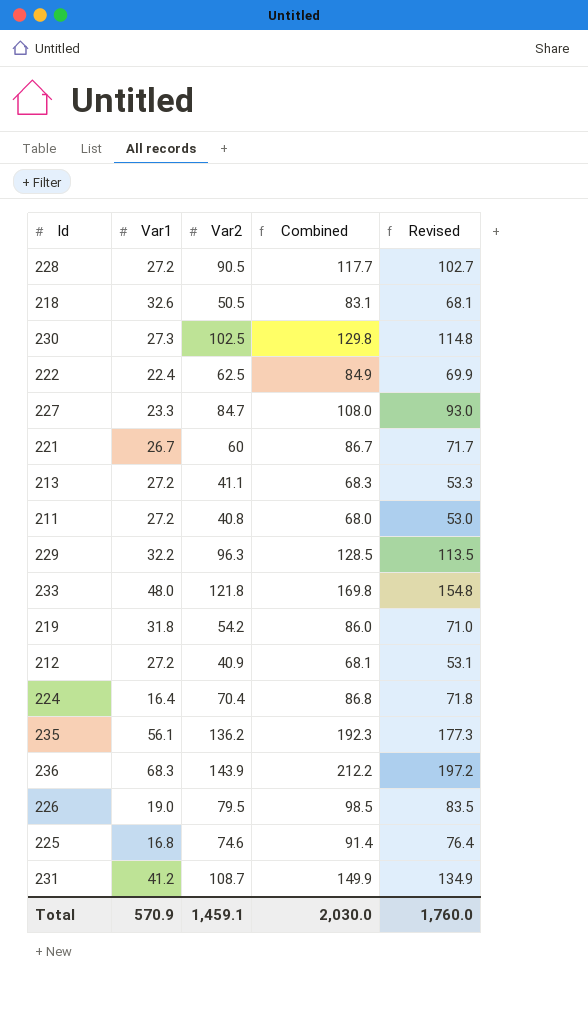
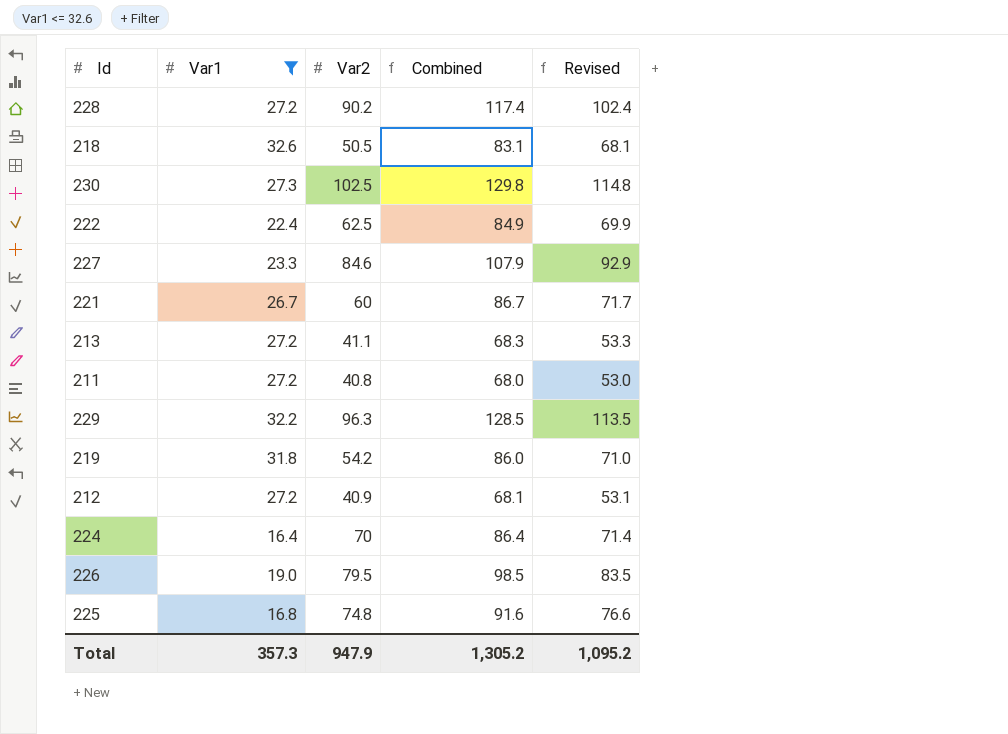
filter: none -> Var1 <= 32.6
228 | Var2: 90.5 -> 90.2
228 | Combined: 117.7 -> 117.4
228 | Revised: 102.7 -> 102.4
227 | Var2: 84.7 -> 84.6
227 | Combined: 108.0 -> 107.9
227 | Revised: 93.0 -> 92.9
224 | Var2: 70.4 -> 70
224 | Combined: 86.8 -> 86.4
224 | Revised: 71.8 -> 71.4
225 | Var2: 74.6 -> 74.8
225 | Combined: 91.4 -> 91.6
225 | Revised: 76.4 -> 76.6
Total | Var1: 570.9 -> 357.3
Total | Var2: 1,459.1 -> 947.9
Total | Combined: 2,030.0 -> 1,305.2
Total | Revised: 1,760.0 -> 1,095.2

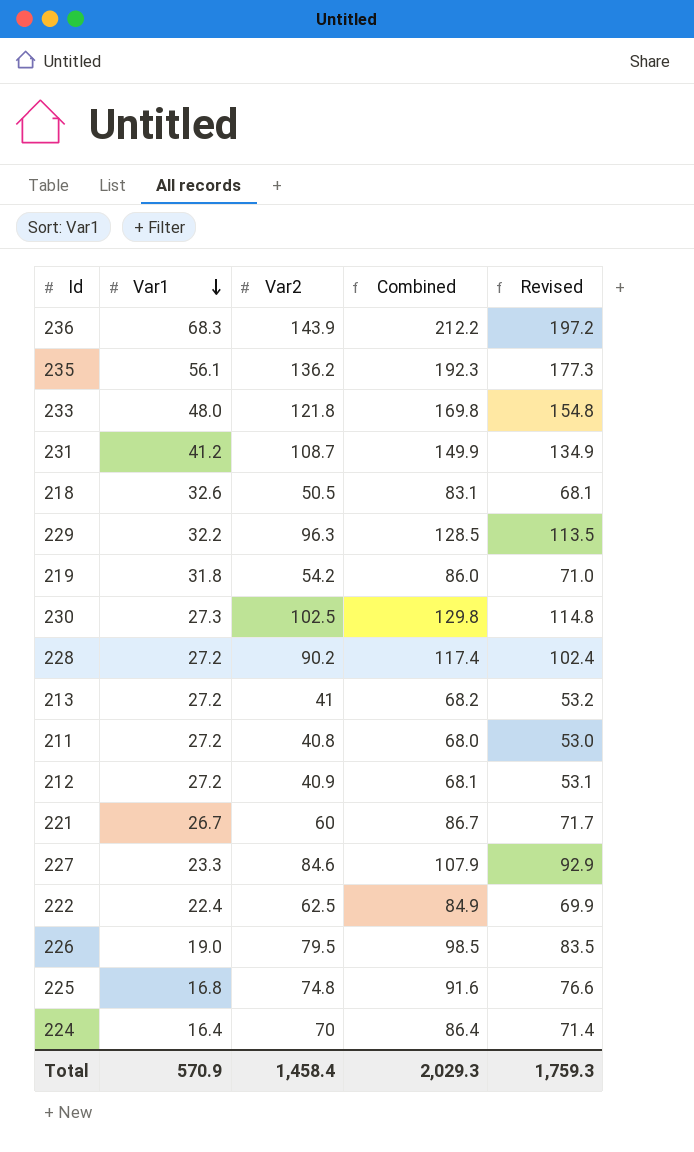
filter: Var1 <= 32.6 -> none
row order: none -> Var1 descending
213 | Var2: 41.1 -> 41
213 | Combined: 68.3 -> 68.2
213 | Revised: 53.3 -> 53.2
Total | Var1: 357.3 -> 570.9
Total | Var2: 947.9 -> 1,458.4
Total | Combined: 1,305.2 -> 2,029.3
Total | Revised: 1,095.2 -> 1,759.3

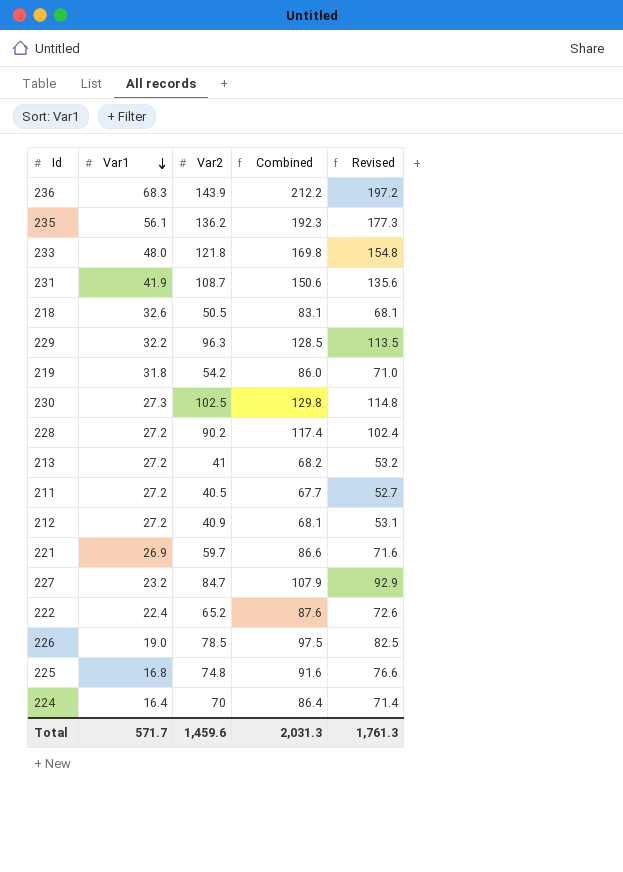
231 | Var1: 41.2 -> 41.9
231 | Combined: 149.9 -> 150.6
231 | Revised: 134.9 -> 135.6
211 | Var2: 40.8 -> 40.5
211 | Combined: 68.0 -> 67.7
211 | Revised: 53.0 -> 52.7
221 | Var1: 26.7 -> 26.9
221 | Var2: 60 -> 59.7
221 | Combined: 86.7 -> 86.6
221 | Revised: 71.7 -> 71.6
227 | Var1: 23.3 -> 23.2
227 | Var2: 84.6 -> 84.7
222 | Var2: 62.5 -> 65.2
222 | Combined: 84.9 -> 87.6
222 | Revised: 69.9 -> 72.6
226 | Var2: 79.5 -> 78.5
226 | Combined: 98.5 -> 97.5
226 | Revised: 83.5 -> 82.5
Total | Var1: 570.9 -> 571.7
Total | Var2: 1,458.4 -> 1,459.6
Total | Combined: 2,029.3 -> 2,031.3
Total | Revised: 1,759.3 -> 1,761.3

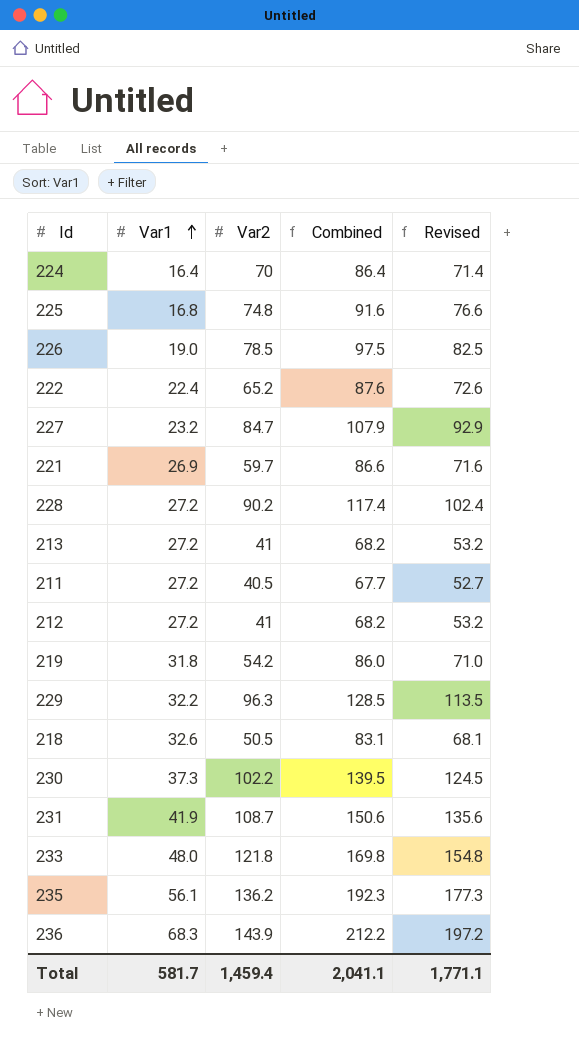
row order: Var1 descending -> Var1 ascending
212 | Var2: 40.9 -> 41
212 | Combined: 68.1 -> 68.2
212 | Revised: 53.1 -> 53.2
230 | Var1: 27.3 -> 37.3
230 | Var2: 102.5 -> 102.2
230 | Combined: 129.8 -> 139.5
230 | Revised: 114.8 -> 124.5
Total | Var1: 571.7 -> 581.7
Total | Var2: 1,459.6 -> 1,459.4
Total | Combined: 2,031.3 -> 2,041.1
Total | Revised: 1,761.3 -> 1,771.1

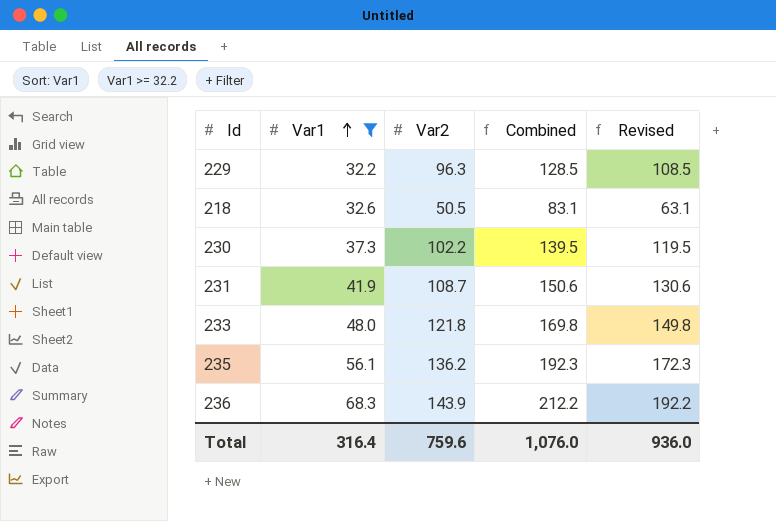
filter: none -> Var1 >= 32.2
column Revised | formula: [Combined] - 15 -> [Combined] - 20
Total | Var1: 581.7 -> 316.4
Total | Var2: 1,459.4 -> 759.6
Total | Combined: 2,041.1 -> 1,076.0
Total | Revised: 1,771.1 -> 936.0

